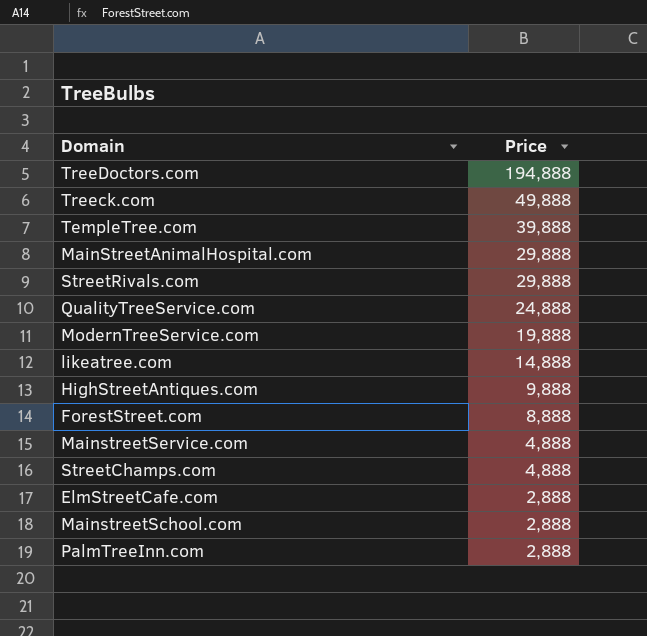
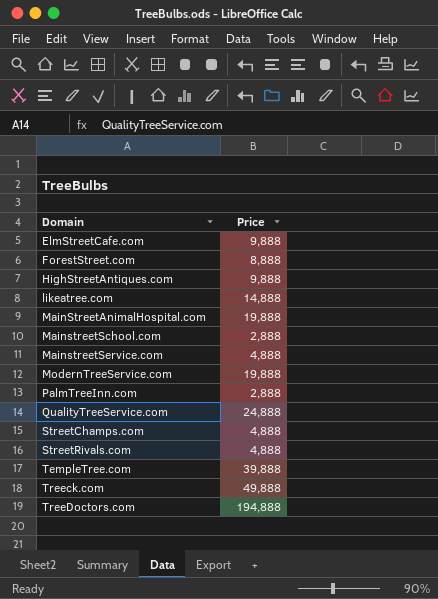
row order: Price descending -> Domain ascending
ElmStreetCafe.com | Price: 2,888 -> 9,888
MainStreetAnimalHospital.com | Price: 29,888 -> 19,888
StreetRivals.com | Price: 29,888 -> 4,888

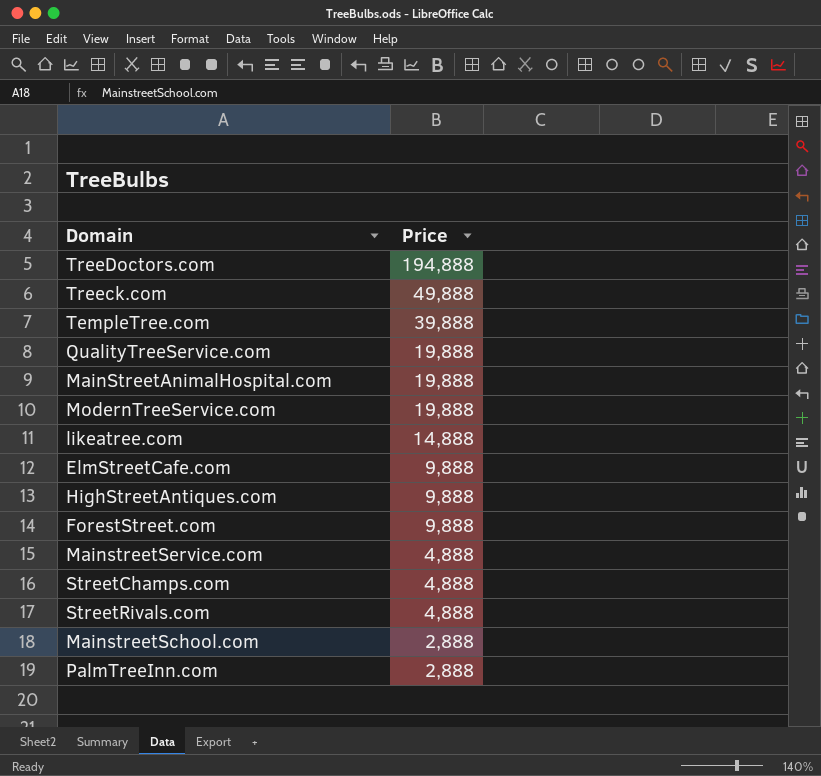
row order: Domain ascending -> Price descending
QualityTreeService.com | Price: 24,888 -> 19,888
ForestStreet.com | Price: 8,888 -> 9,888

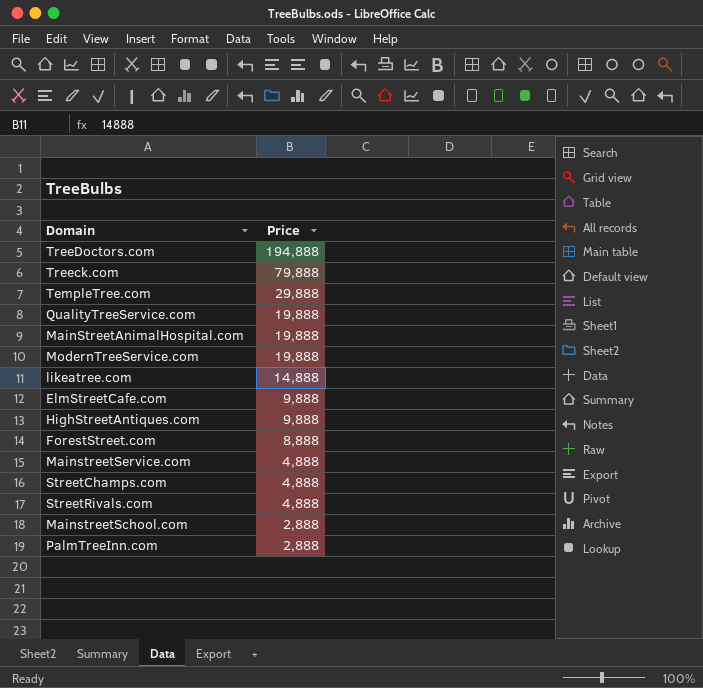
Treeck.com | Price: 49,888 -> 79,888
TempleTree.com | Price: 39,888 -> 29,888
ForestStreet.com | Price: 9,888 -> 8,888

